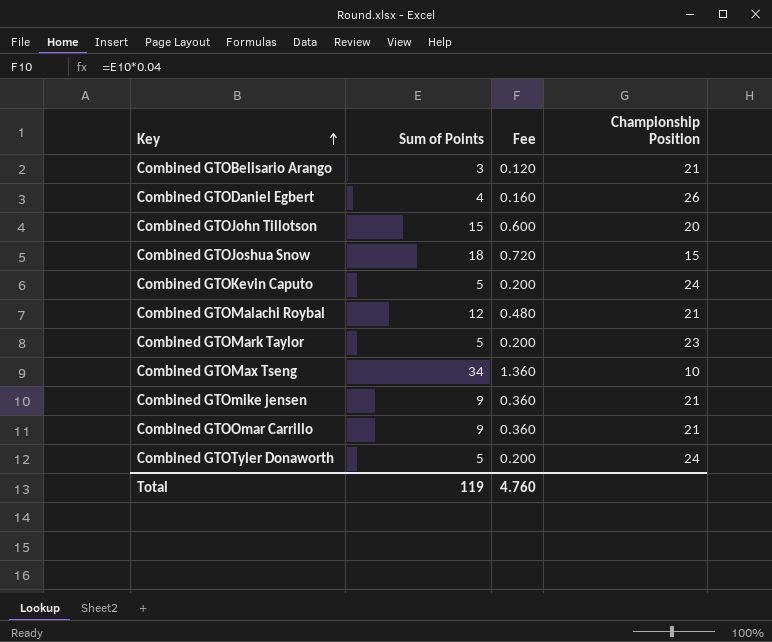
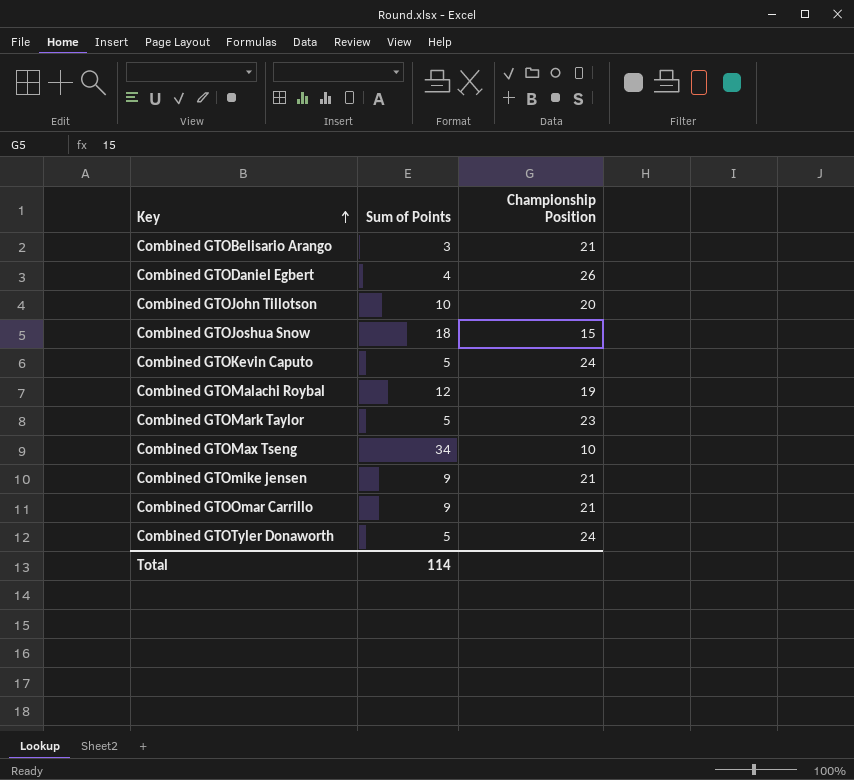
column Fee | formula: [Sum of Points] * 0.04 -> none
Combined GTOJohn Tillotson | Sum of Points: 15 -> 10
Combined GTOMalachi Roybal | Championship Position: 21 -> 19
Total | Sum of Points: 119 -> 114

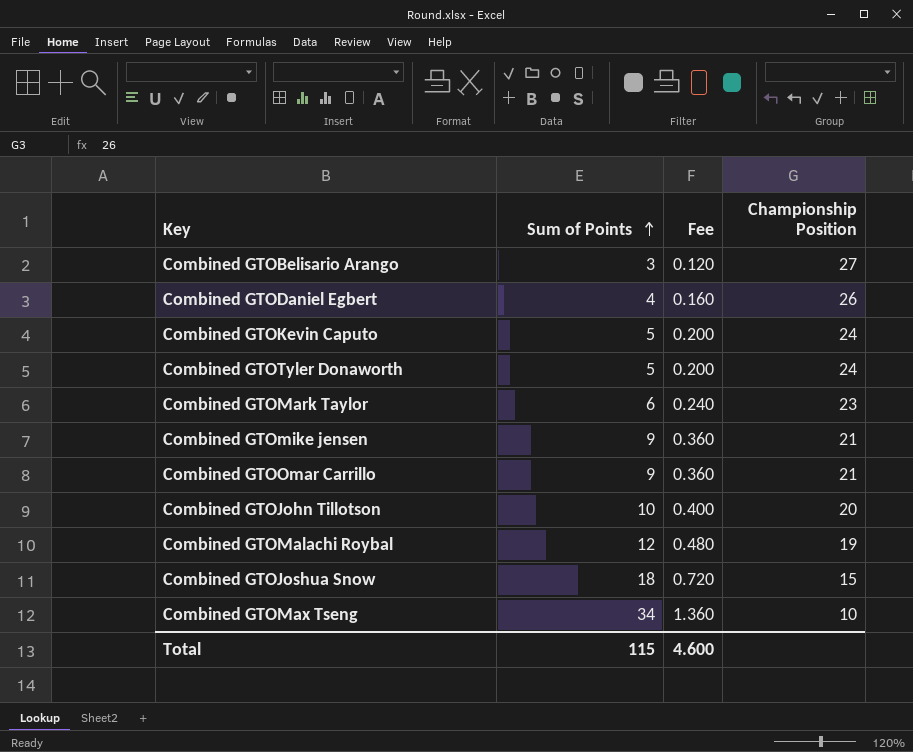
row order: Key ascending -> Sum of Points ascending
column Fee | formula: none -> [Sum of Points] * 0.04
Combined GTOBelisario Arango | Championship Position: 21 -> 27
Combined GTOMark Taylor | Sum of Points: 5 -> 6
Total | Sum of Points: 114 -> 115

